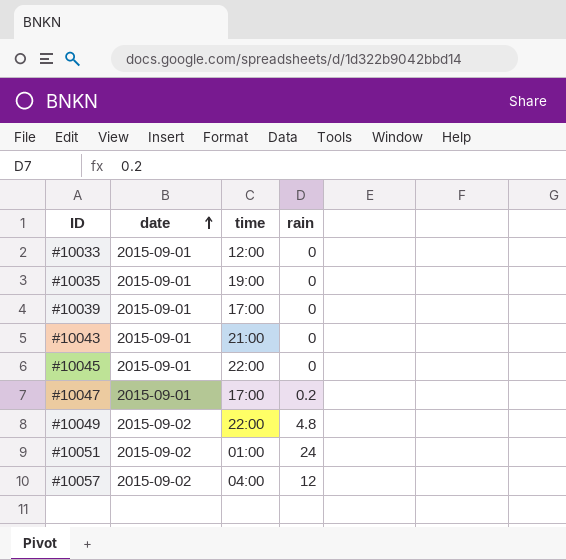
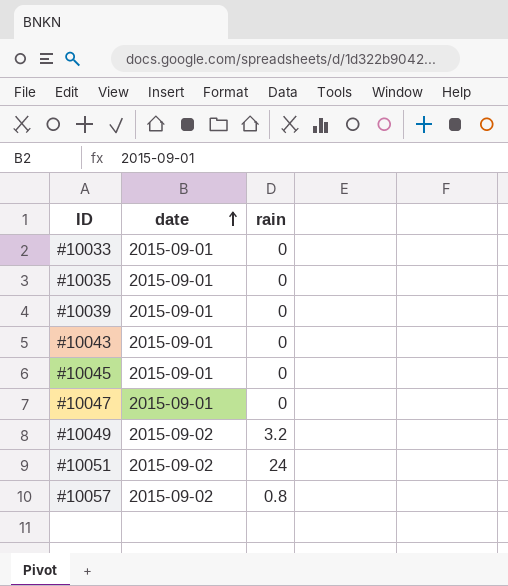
column time | position: 3 -> none
#10047 | rain: 0.2 -> 0
#10049 | rain: 4.8 -> 3.2
#10057 | rain: 12 -> 0.8

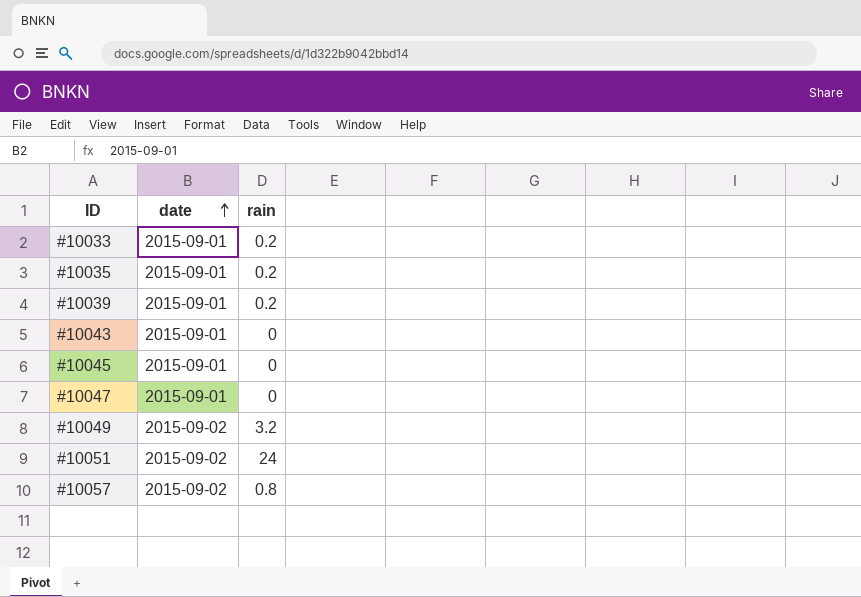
#10033 | rain: 0 -> 0.2
#10035 | rain: 0 -> 0.2
#10039 | rain: 0 -> 0.2

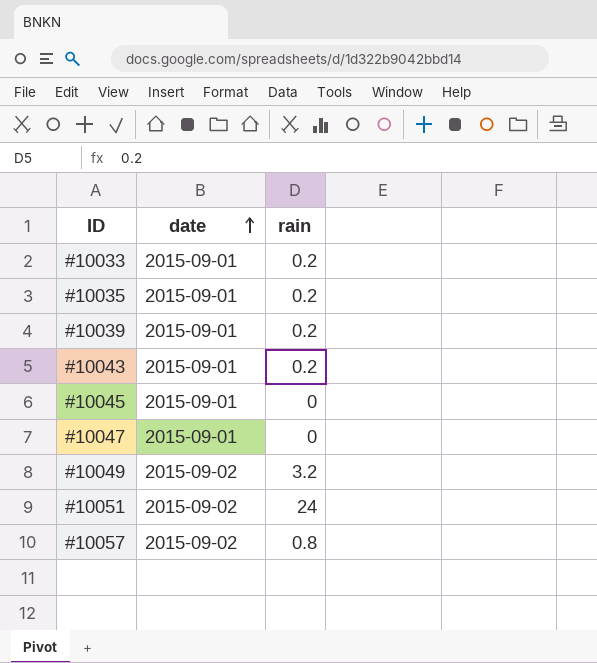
#10043 | rain: 0 -> 0.2

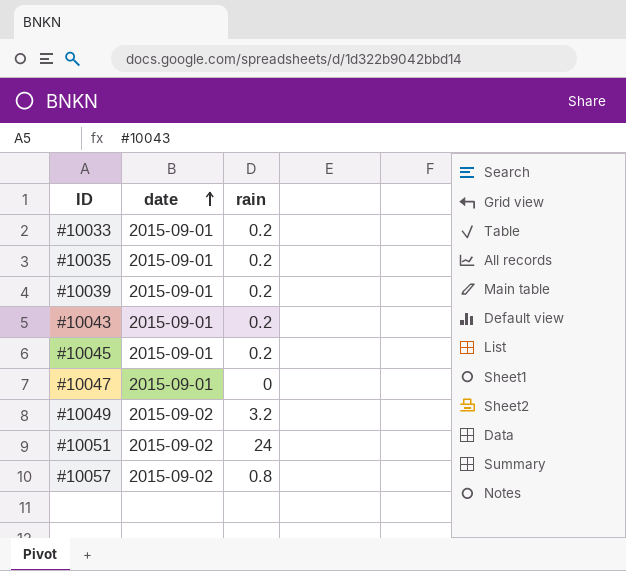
#10045 | rain: 0 -> 0.2

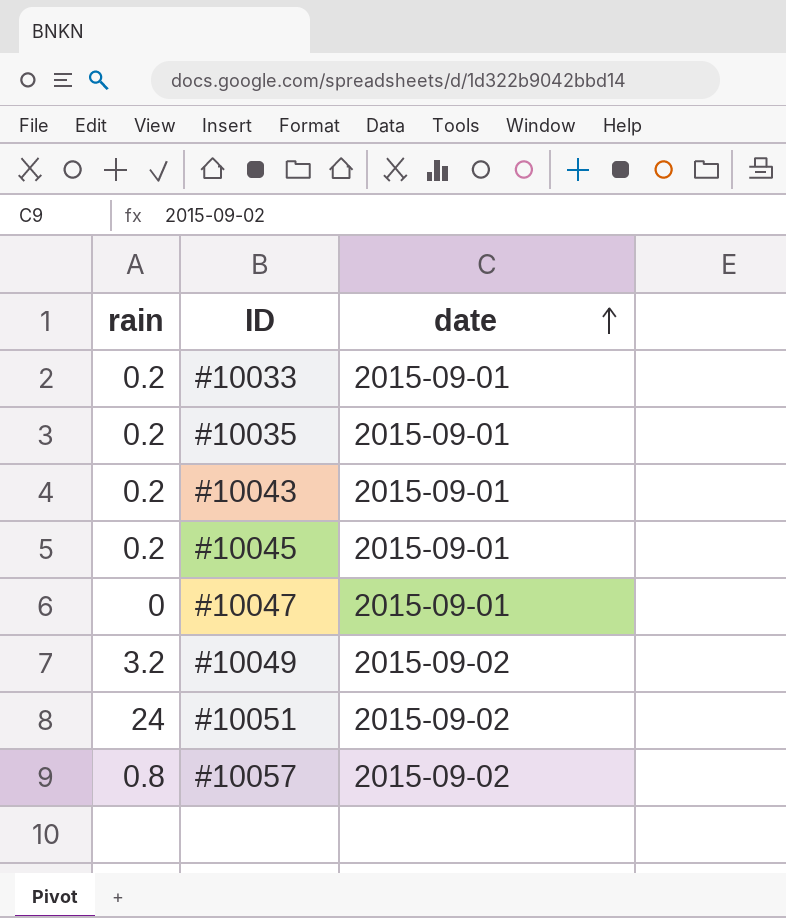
column rain | position: 3 -> 1
row #10039: 2015-09-01 | 0.2 -> none

